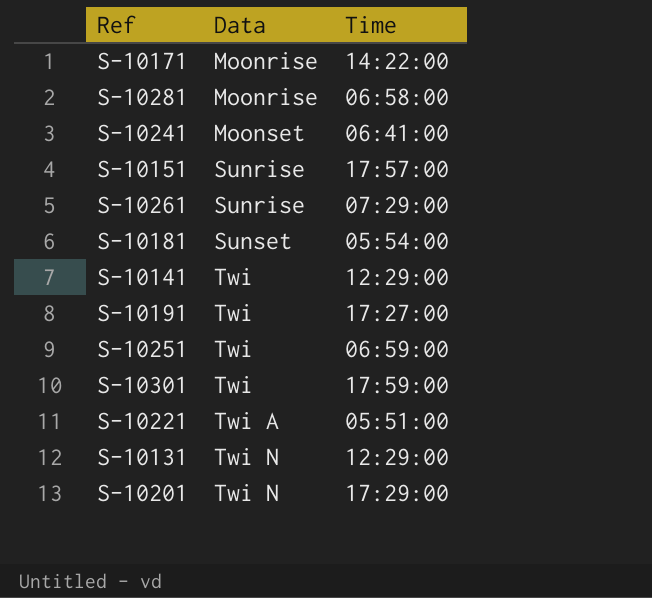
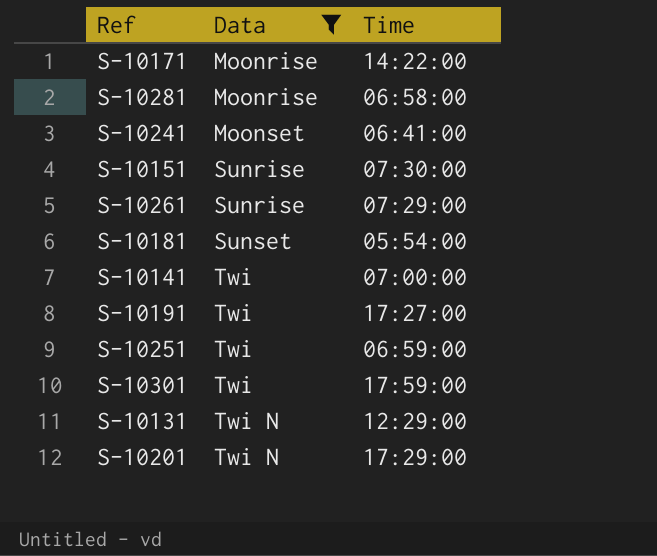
filter: none -> Data != Twi A
S-10151 | Time: 17:57:00 -> 07:30:00
S-10141 | Time: 12:29:00 -> 07:00:00

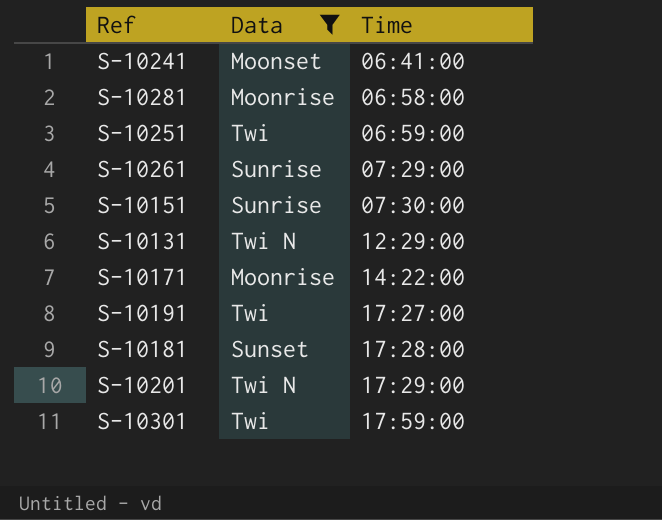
row order: Data ascending -> Time ascending
row S-10141: Twi | 07:00:00 -> none
S-10181 | Time: 05:54:00 -> 17:28:00

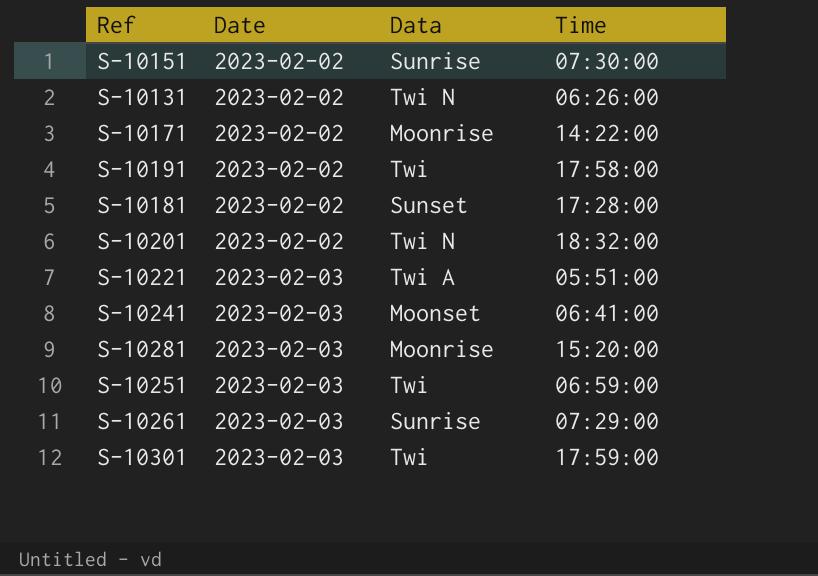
filter: Data != Twi A -> none
row order: Time ascending -> Date ascending
column Date | position: none -> 2
S-10131 | Time: 12:29:00 -> 06:26:00
S-10191 | Time: 17:27:00 -> 17:58:00
S-10201 | Time: 17:29:00 -> 18:32:00
S-10281 | Time: 06:58:00 -> 15:20:00

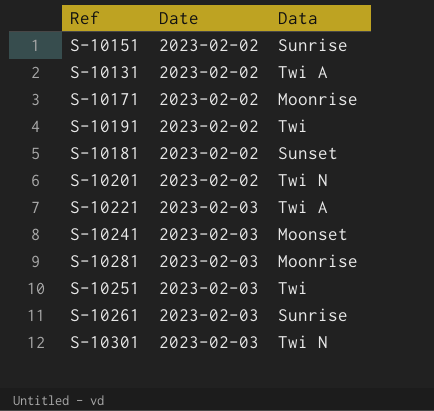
column Time | position: 4 -> none
S-10131 | Data: Twi N -> Twi A
S-10301 | Data: Twi -> Twi N

